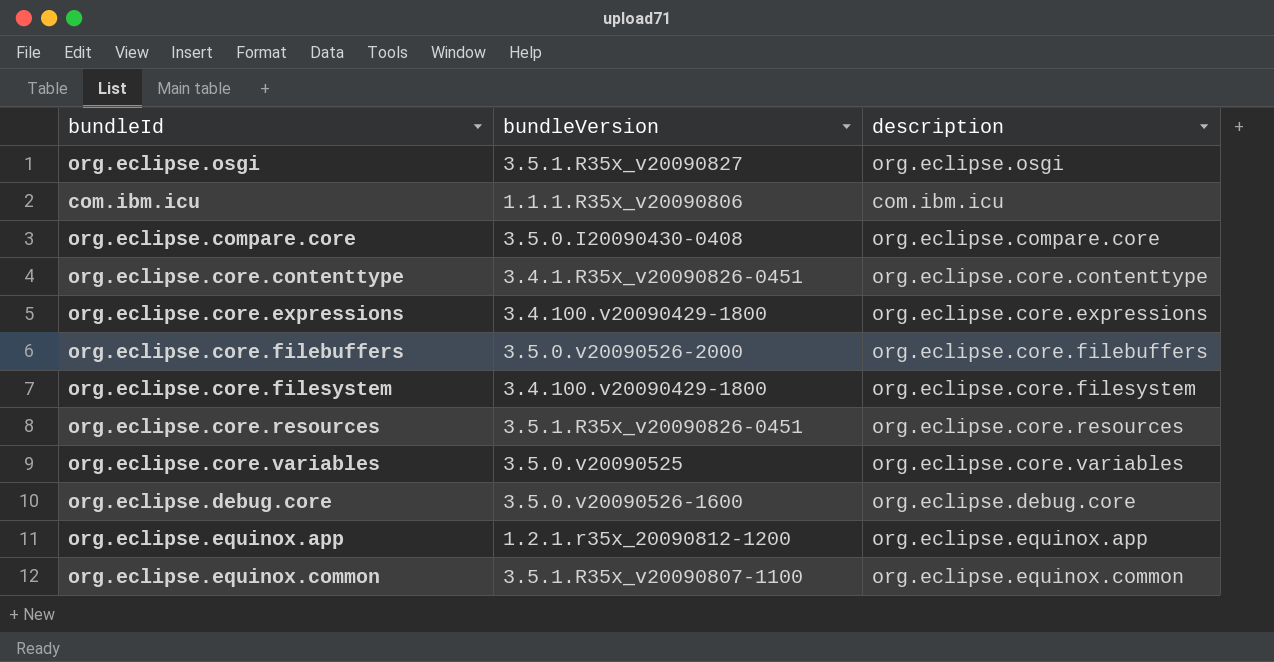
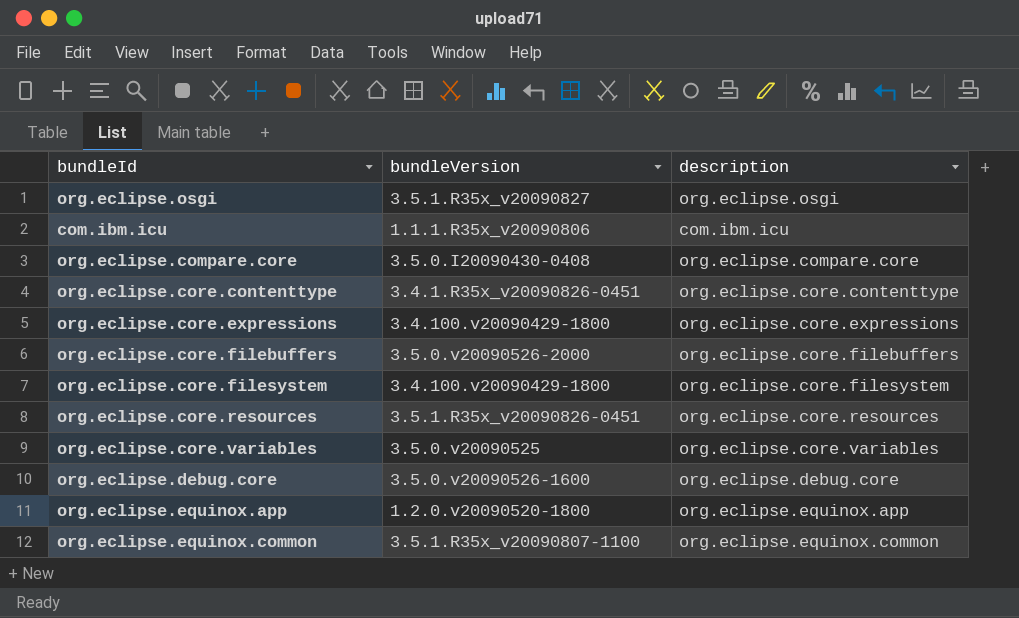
org.eclipse.equinox.app | bundleVersion: 1.2.1.r35x_20090812-1200 -> 1.2.0.v20090520-1800

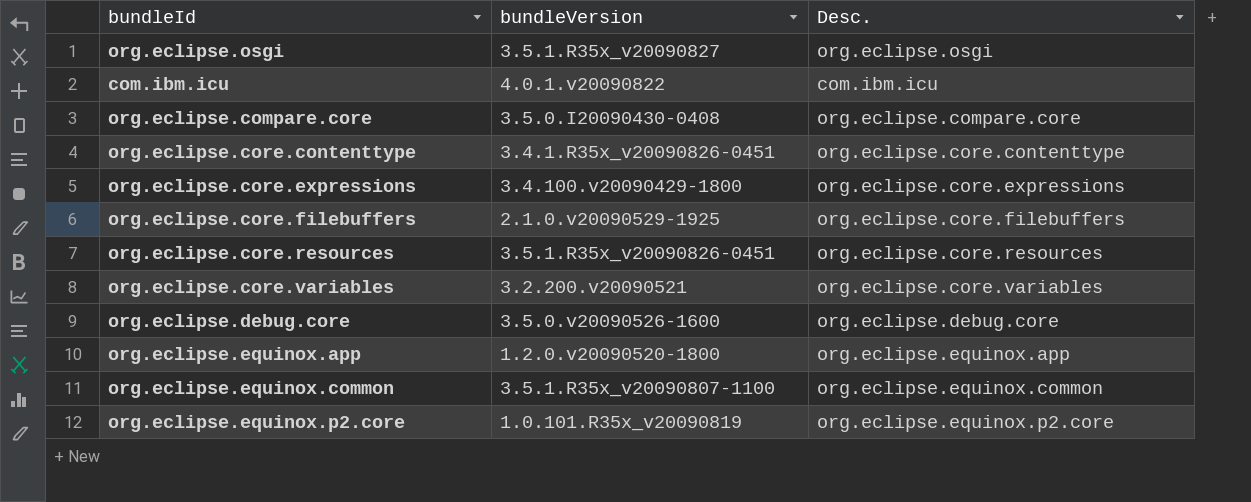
column name: description -> Desc.
row org.eclipse.core.filesystem: 3.4.100.v20090429-1800 | org.eclipse.core.filesystem -> none
com.ibm.icu | bundleVersion: 1.1.1.R35x_v20090806 -> 4.0.1.v20090822
org.eclipse.core.filebuffers | bundleVersion: 3.5.0.v20090526-2000 -> 2.1.0.v20090529-1925
org.eclipse.core.variables | bundleVersion: 3.5.0.v20090525 -> 3.2.200.v20090521
row org.eclipse.equinox.p2.core: none -> 1.0.101.R35x_v20090819 | org.eclipse.equinox.p2.core

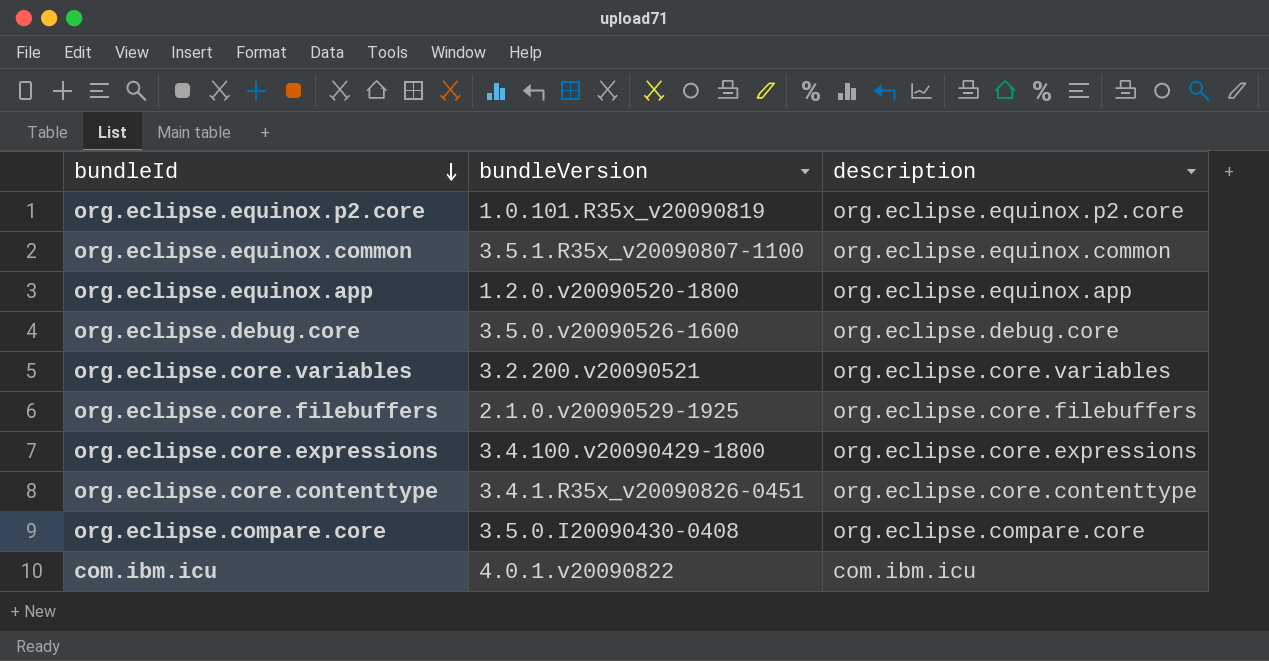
row order: none -> bundleId descending
column name: Desc. -> description
row org.eclipse.osgi: 3.5.1.R35x_v20090827 | org.eclipse.osgi -> none
row org.eclipse.core.resources: 3.5.1.R35x_v20090826-0451 | org.eclipse.core.resources -> none

